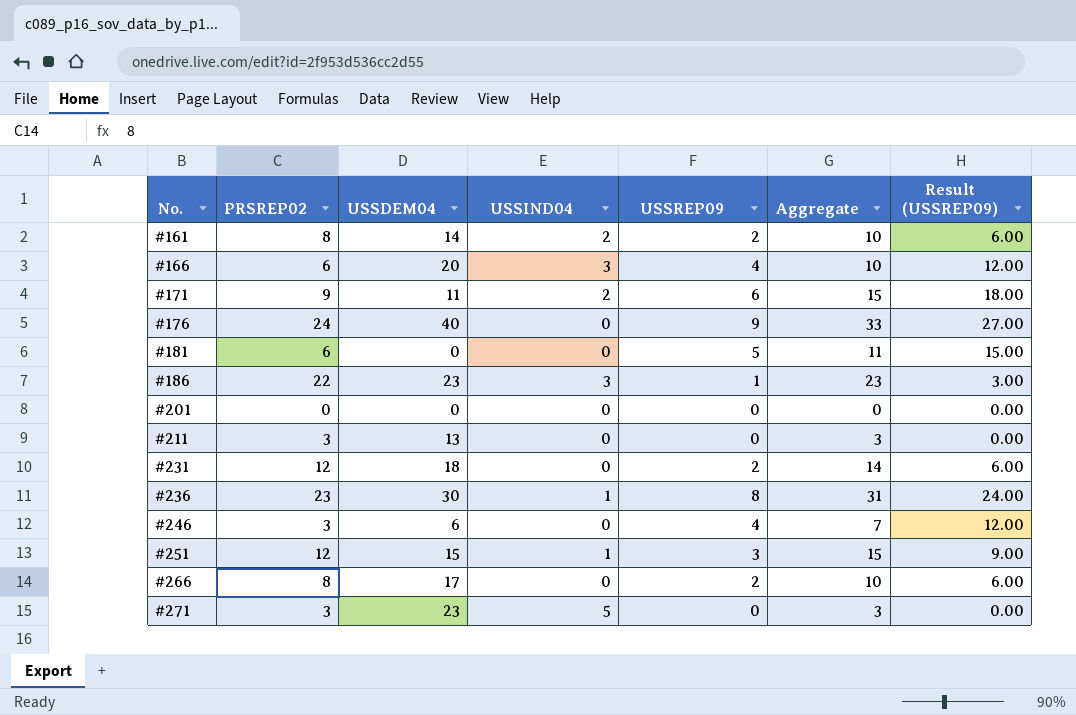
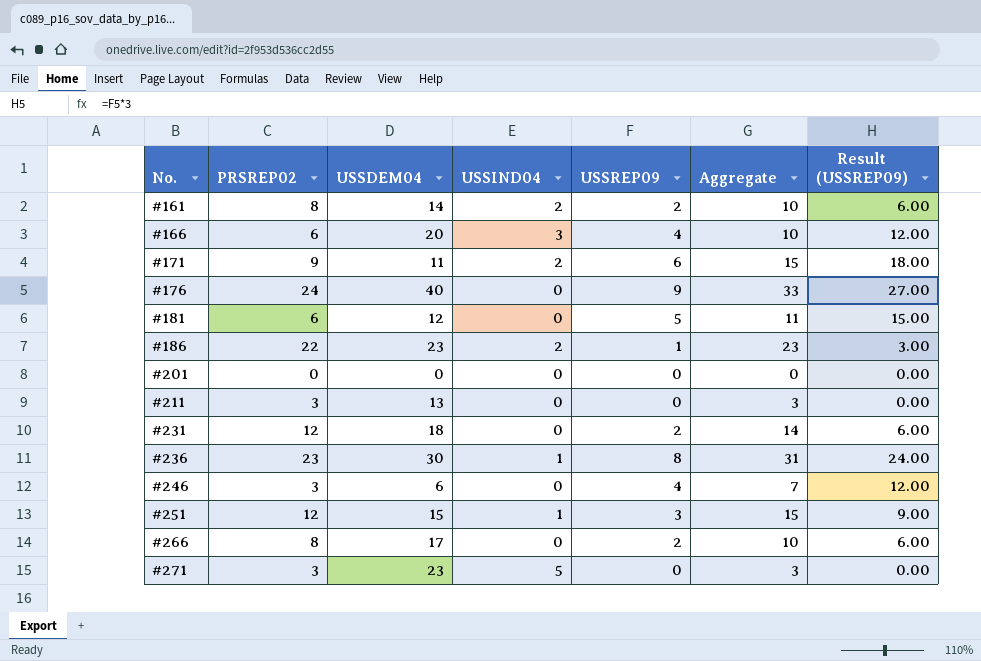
#181 | USSDEM04: 0 -> 12
#186 | USSIND04: 3 -> 2

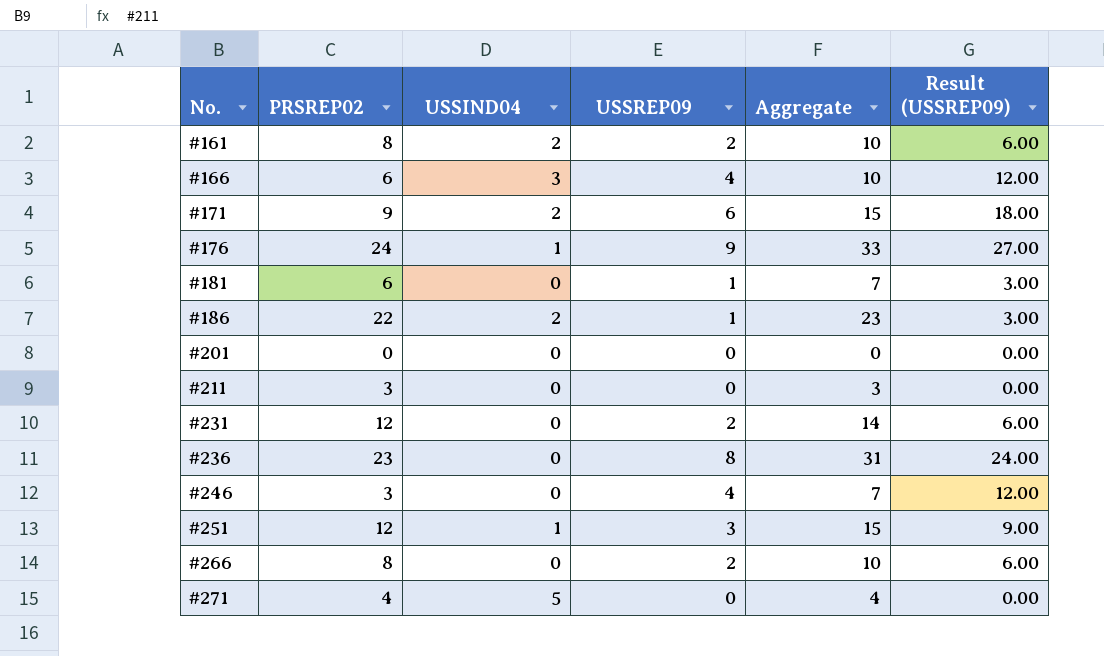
column USSDEM04 | position: 3 -> none
#176 | USSIND04: 0 -> 1
#181 | USSREP09: 5 -> 1
#181 | Aggregate: 11 -> 7
#181 | Result (USSREP09): 15.00 -> 3.00
#236 | USSIND04: 1 -> 0
#271 | PRSREP02: 3 -> 4
#271 | Aggregate: 3 -> 4

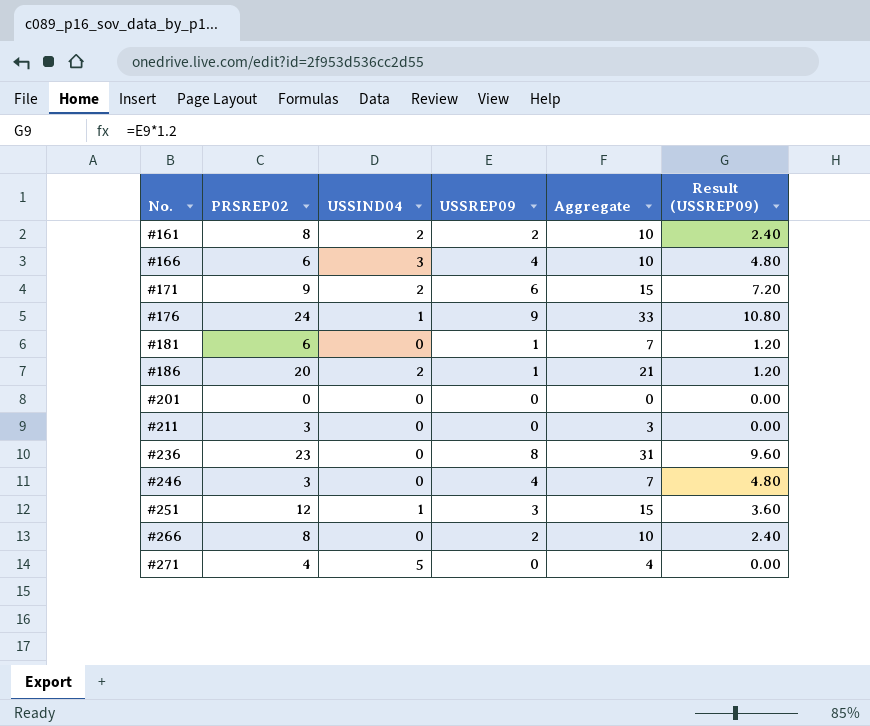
column Result (USSREP09) | formula: [USSREP09] * 3 -> [USSREP09] * 1.2
row #231: 12 | 0 | 2 | 14 | 6.00 -> none
#186 | PRSREP02: 22 -> 20
#186 | Aggregate: 23 -> 21

